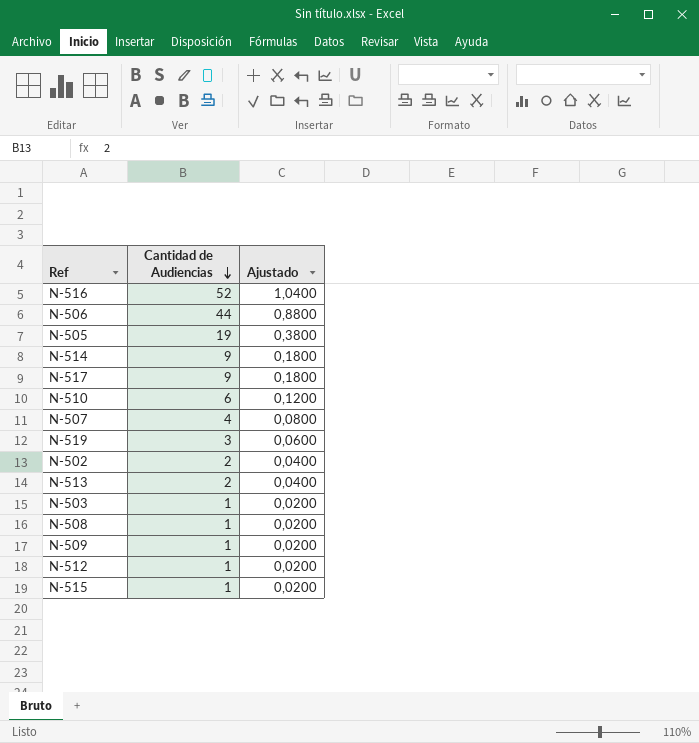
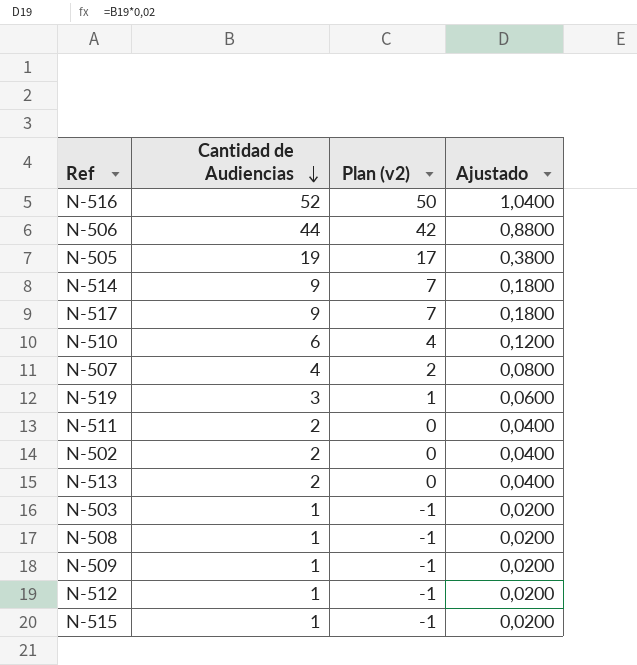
column Plan (v2) | formula: none -> [Cantidad de Audiencias] - 2
row N-511: none -> 2 | 0 | 0,0400

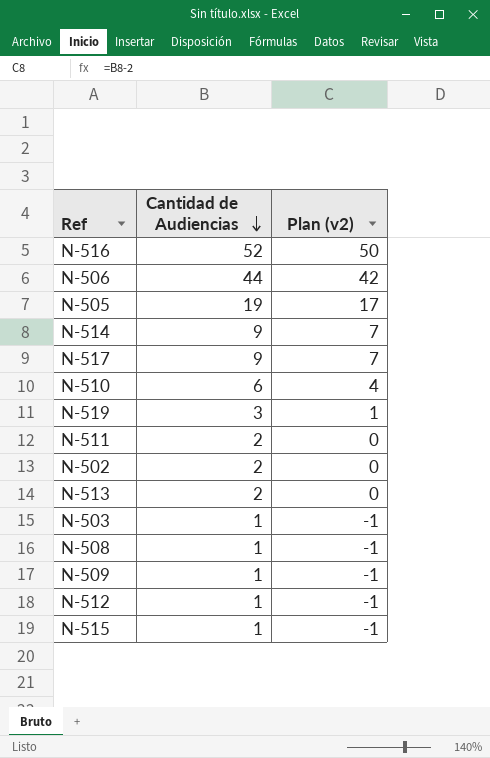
column Ajustado | formula: [Cantidad de Audiencias] * 0,02 -> none
row N-507: 4 | 2 | 0,0800 -> none

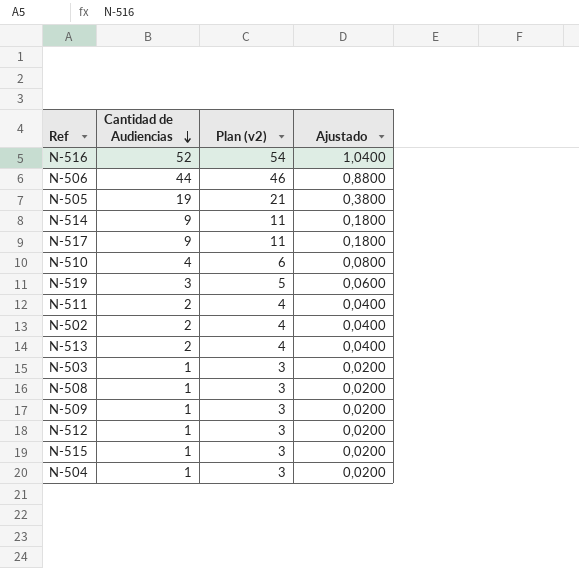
column Plan (v2) | formula: [Cantidad de Audiencias] - 2 -> [Cantidad de Audiencias] + 2
column Ajustado | formula: none -> [Cantidad de Audiencias] * 0,02
N-510 | Cantidad de Audiencias: 6 -> 4
row N-504: none -> 1 | 3 | 0,0200

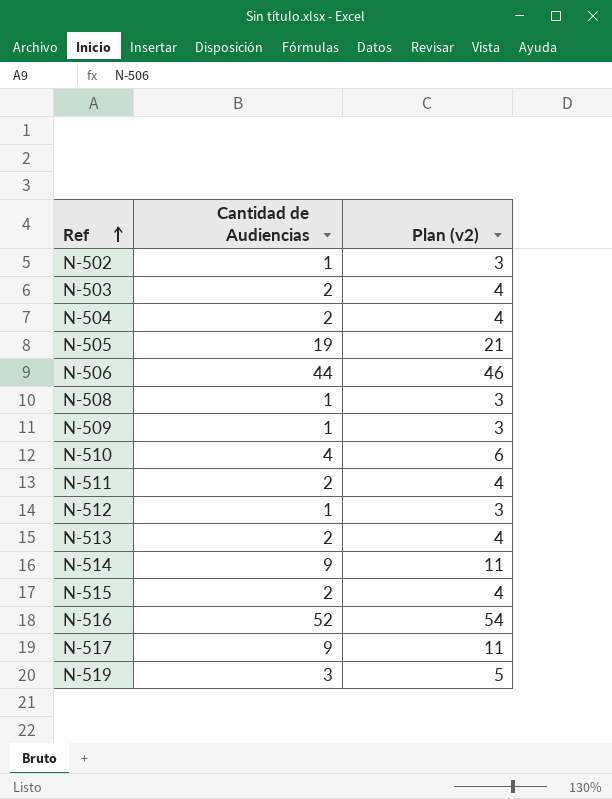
row order: Cantidad de Audiencias descending -> Ref ascending
column Ajustado | formula: [Cantidad de Audiencias] * 0,02 -> none
N-502 | Cantidad de Audiencias: 2 -> 1
N-502 | Plan (v2): 4 -> 3
N-503 | Cantidad de Audiencias: 1 -> 2
N-503 | Plan (v2): 3 -> 4
N-504 | Cantidad de Audiencias: 1 -> 2
N-504 | Plan (v2): 3 -> 4
N-515 | Cantidad de Audiencias: 1 -> 2
N-515 | Plan (v2): 3 -> 4

